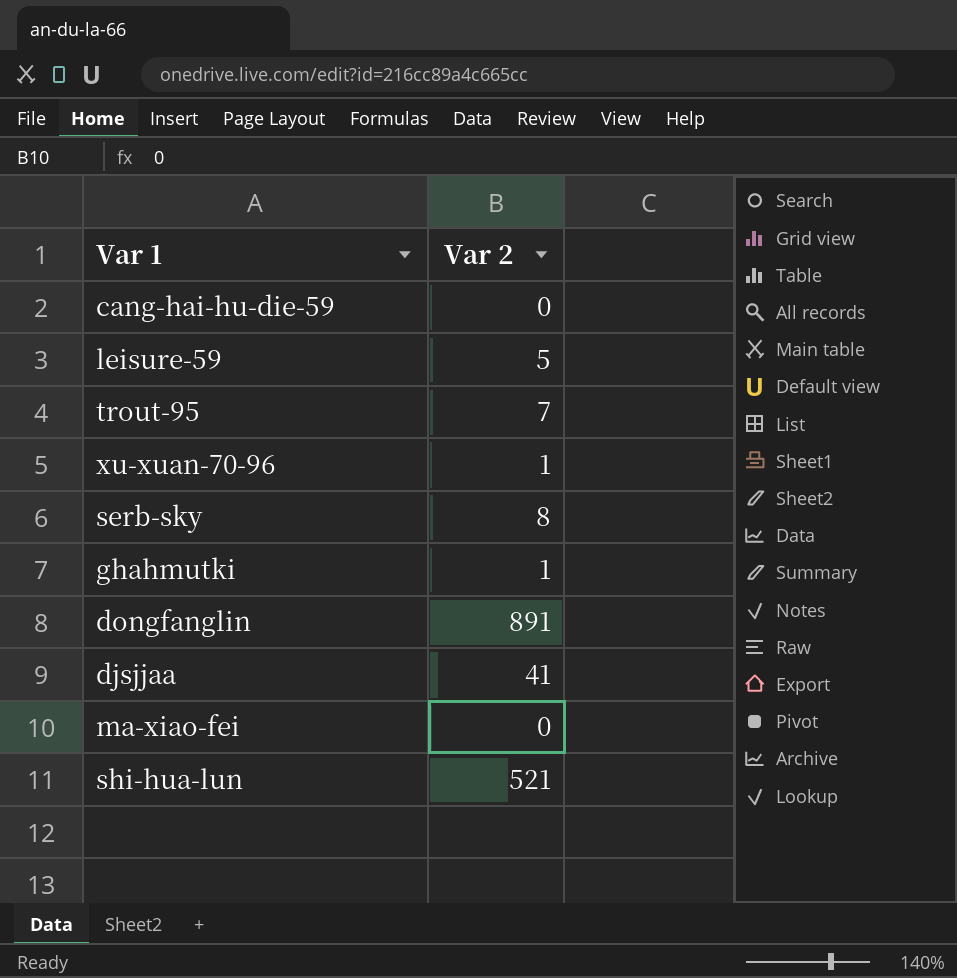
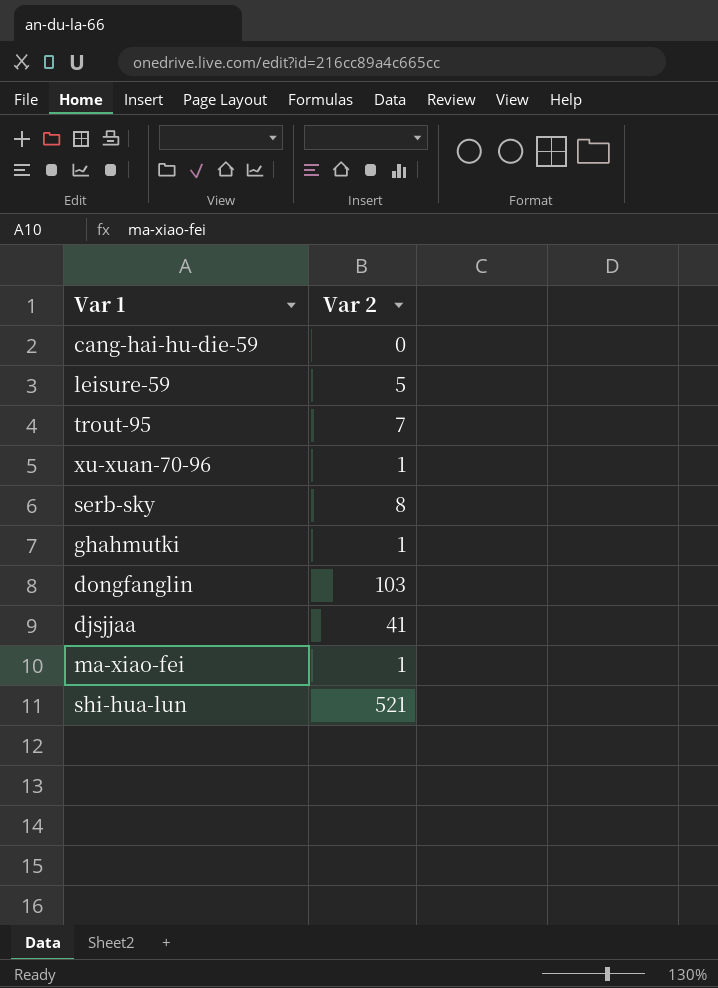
dongfanglin | Var 2: 891 -> 103
ma-xiao-fei | Var 2: 0 -> 1

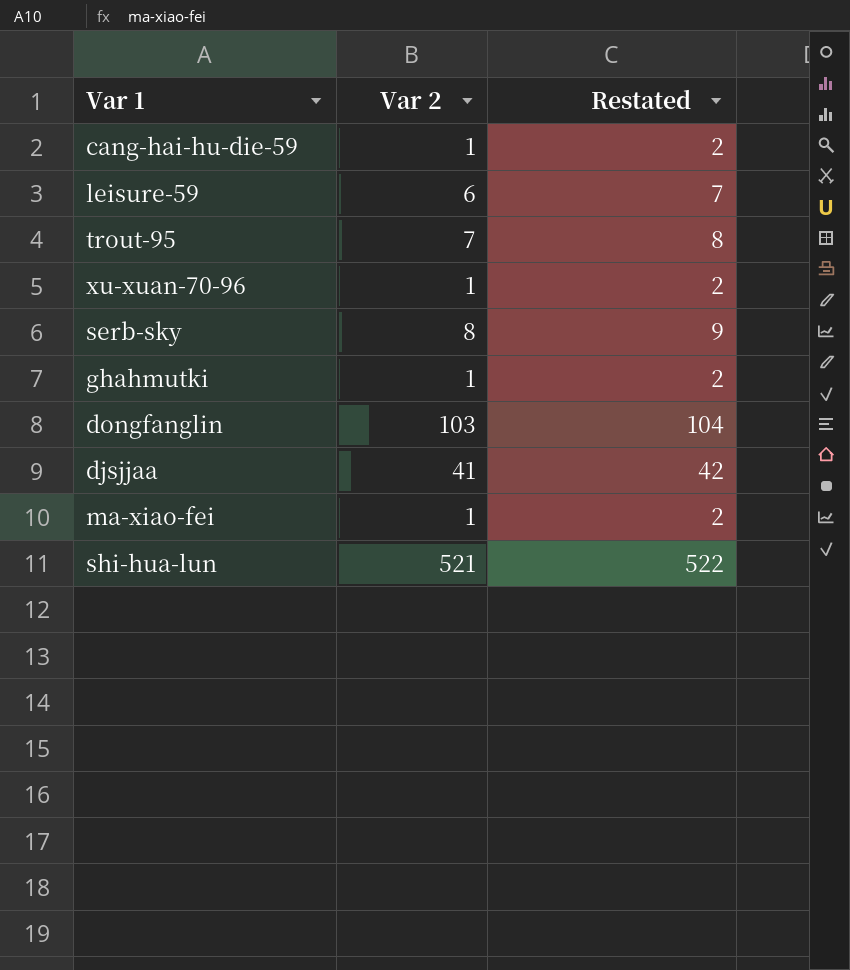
column Restated | formula: none -> [Var 2] + 1
cang-hai-hu-die-59 | Var 2: 0 -> 1
leisure-59 | Var 2: 5 -> 6

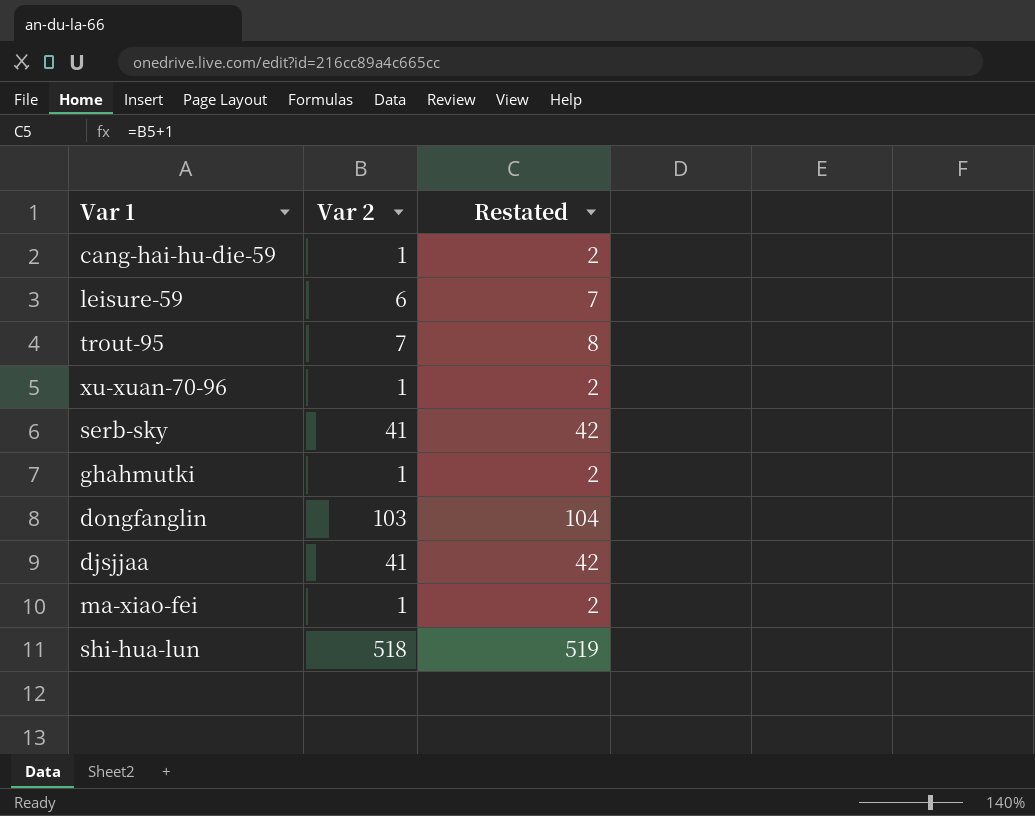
serb-sky | Var 2: 8 -> 41
serb-sky | Restated: 9 -> 42
shi-hua-lun | Var 2: 521 -> 518
shi-hua-lun | Restated: 522 -> 519

